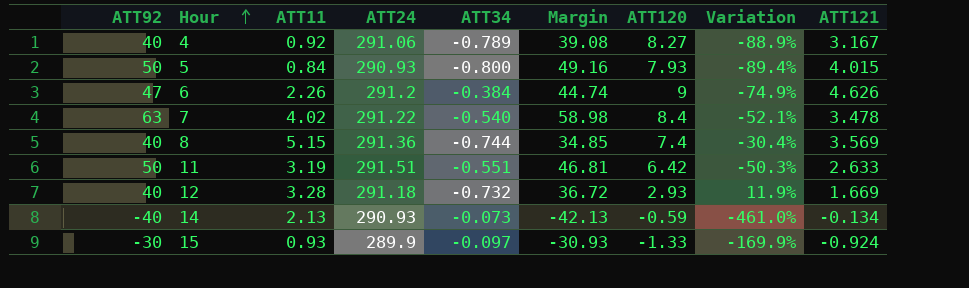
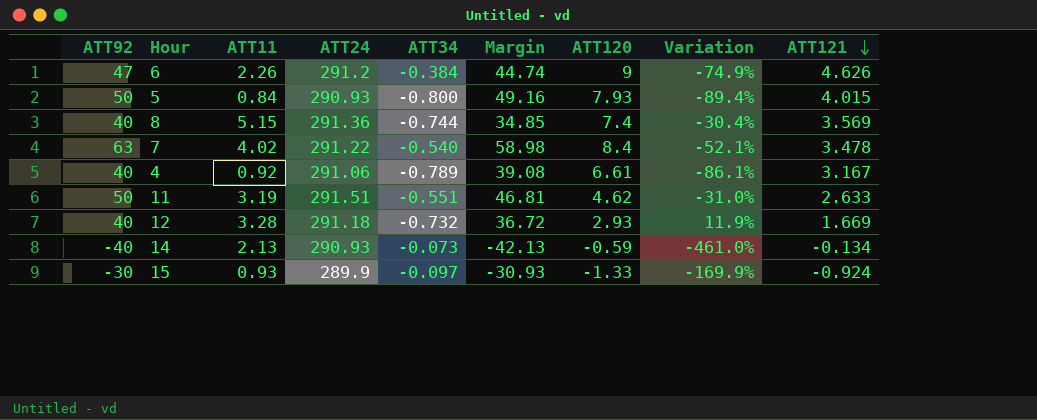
row order: Hour ascending -> ATT121 descending
4 | ATT120: 8.27 -> 6.61
4 | Variation: -88.9% -> -86.1%
11 | ATT120: 6.42 -> 4.62
11 | Variation: -50.3% -> -31.0%

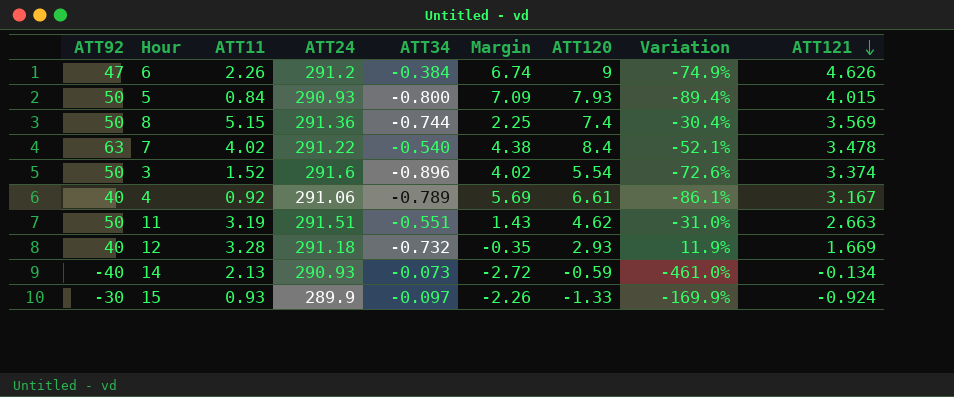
column Margin | formula: [ATT92] - [ATT11] -> [ATT120] - [ATT11]
8 | ATT92: 40 -> 50
row 3: none -> 50 | 1.52 | 291.6 | -0.896 | 4.02 | 5.54 | -72.6% | 3.374
11 | ATT121: 2.633 -> 2.663

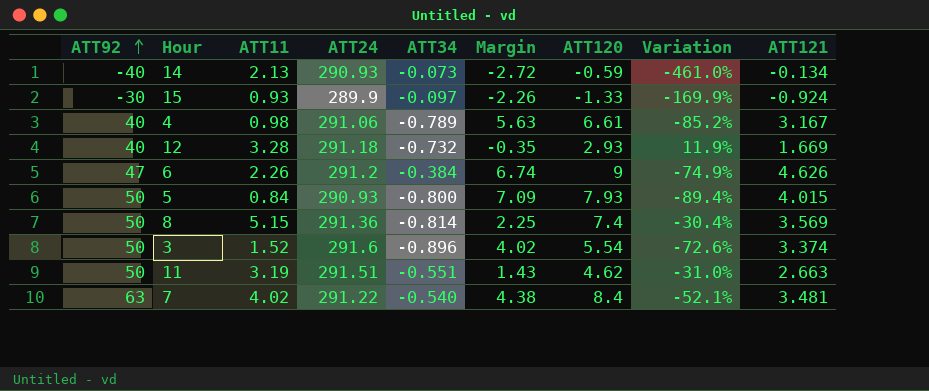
row order: ATT121 descending -> ATT92 ascending
4 | ATT11: 0.92 -> 0.98
4 | Margin: 5.69 -> 5.63
4 | Variation: -86.1% -> -85.2%
8 | ATT34: -0.744 -> -0.814
7 | ATT121: 3.478 -> 3.481

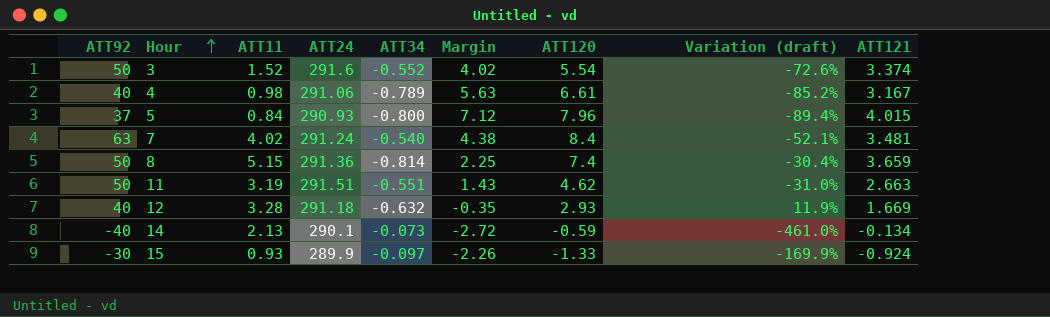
row order: ATT92 ascending -> Hour ascending
column name: Variation -> Variation (draft)
row 6: 47 | 2.26 | 291.2 | -0.384 | 6.74 | 9 | -74.9% | 4.626 -> none
3 | ATT34: -0.896 -> -0.552
5 | ATT92: 50 -> 37
5 | Margin: 7.09 -> 7.12
5 | ATT120: 7.93 -> 7.96
7 | ATT24: 291.22 -> 291.24
8 | ATT121: 3.569 -> 3.659
12 | ATT34: -0.732 -> -0.632
14 | ATT24: 290.93 -> 290.1

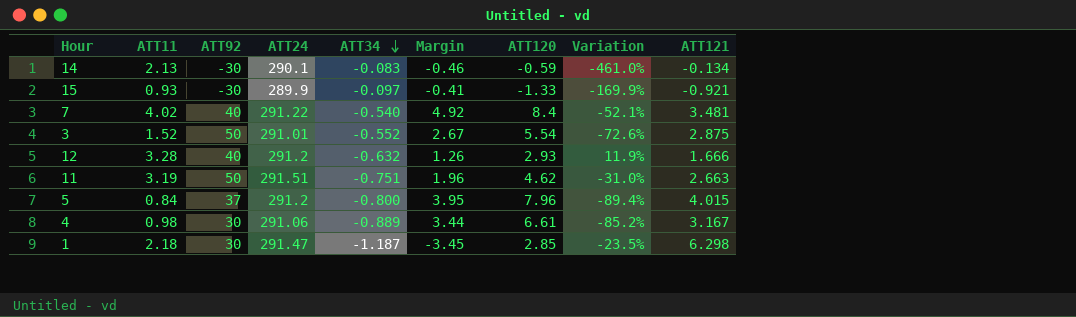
row order: Hour ascending -> ATT34 descending
column ATT92 | position: 1 -> 3
column Margin | formula: [ATT120] - [ATT11] -> [ATT120] - [ATT121]
column name: Variation (draft) -> Variation
row 8: 50 | 5.15 | 291.36 | -0.814 | 2.25 | 7.4 | -30.4% | 3.659 -> none
14 | ATT92: -40 -> -30
14 | ATT34: -0.073 -> -0.083
15 | ATT121: -0.924 -> -0.921
7 | ATT92: 63 -> 40
7 | ATT24: 291.24 -> 291.22
3 | ATT24: 291.6 -> 291.01
3 | ATT121: 3.374 -> 2.875
12 | ATT24: 291.18 -> 291.2
12 | ATT121: 1.669 -> 1.666
11 | ATT34: -0.551 -> -0.751
5 | ATT24: 290.93 -> 291.2
4 | ATT92: 40 -> 30
4 | ATT34: -0.789 -> -0.889
row 1: none -> 2.18 | 30 | 291.47 | -1.187 | -3.45 | 2.85 | -23.5% | 6.298

